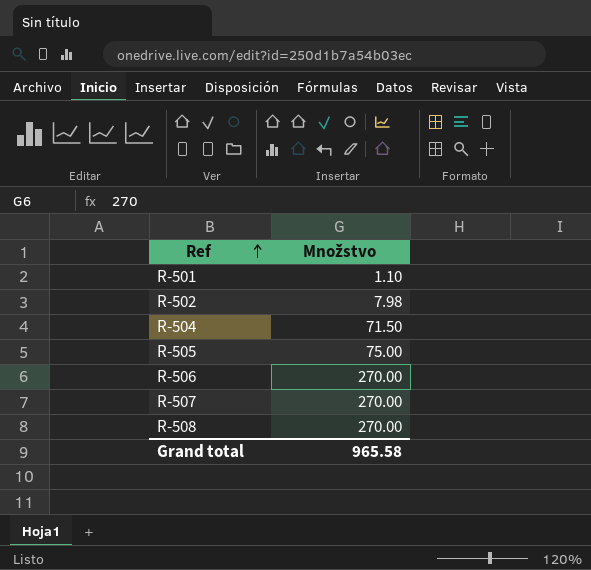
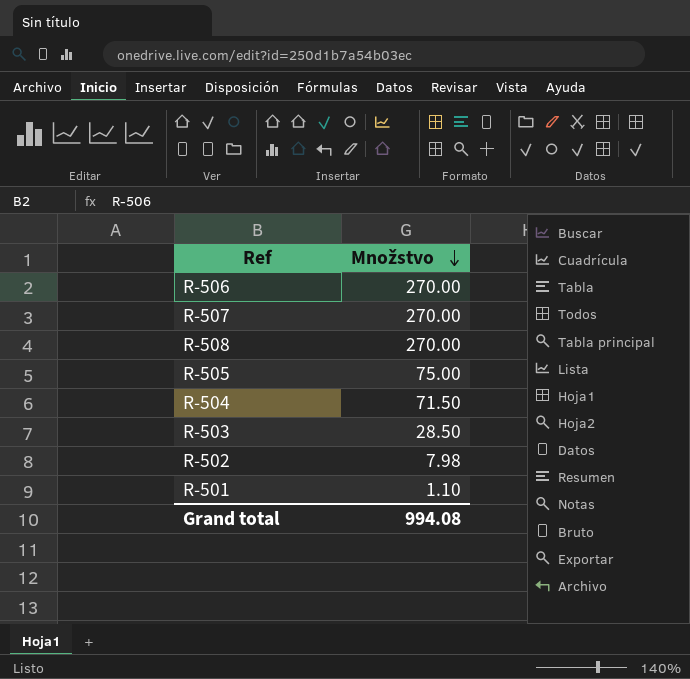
row order: Ref ascending -> Množstvo descending
row R-503: none -> 28.50
Grand total | Množstvo: 965.58 -> 994.08

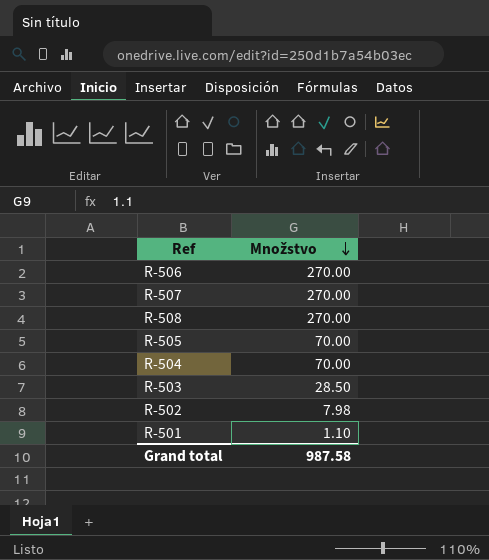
R-505 | Množstvo: 75.00 -> 70.00
R-504 | Množstvo: 71.50 -> 70.00
Grand total | Množstvo: 994.08 -> 987.58

